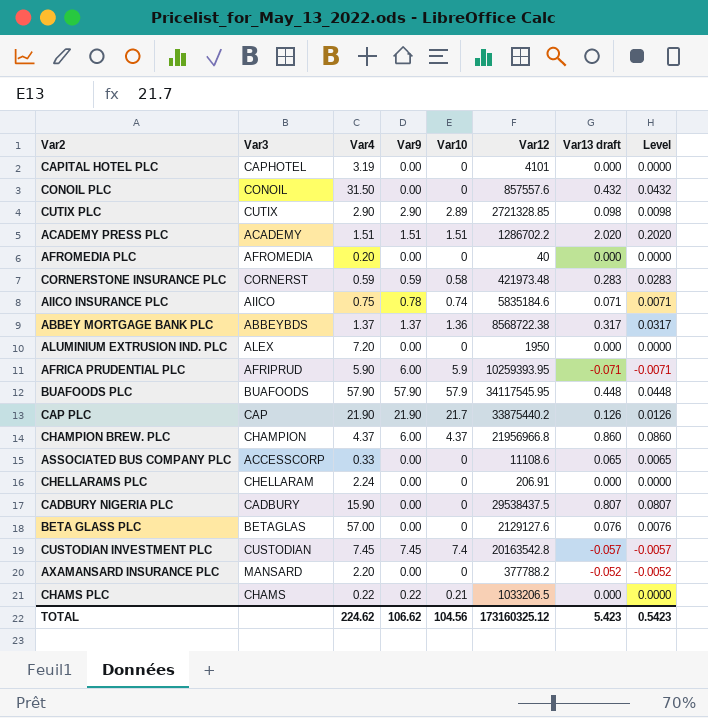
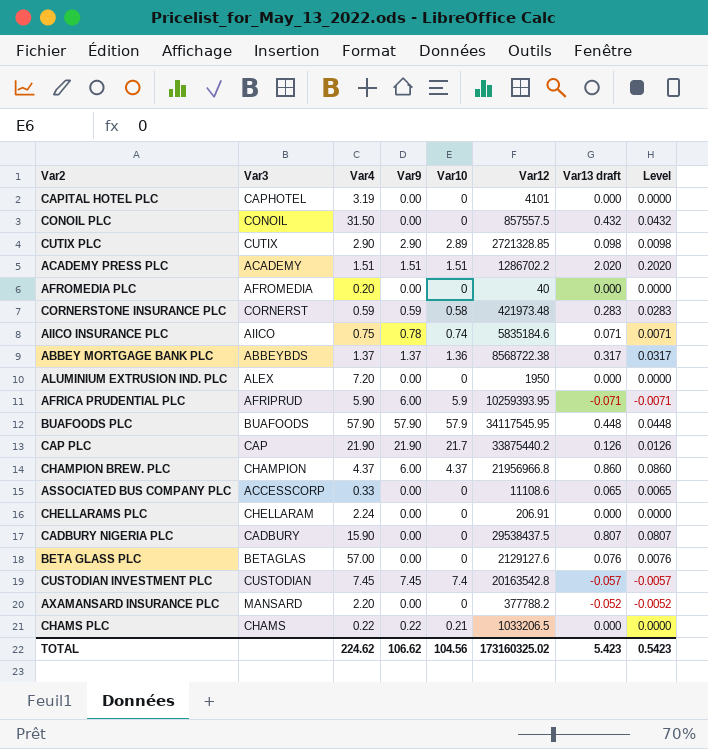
CONOIL PLC | Var12: 857557.6 -> 857557.5
TOTAL | Var12: 173160325.12 -> 173160325.02

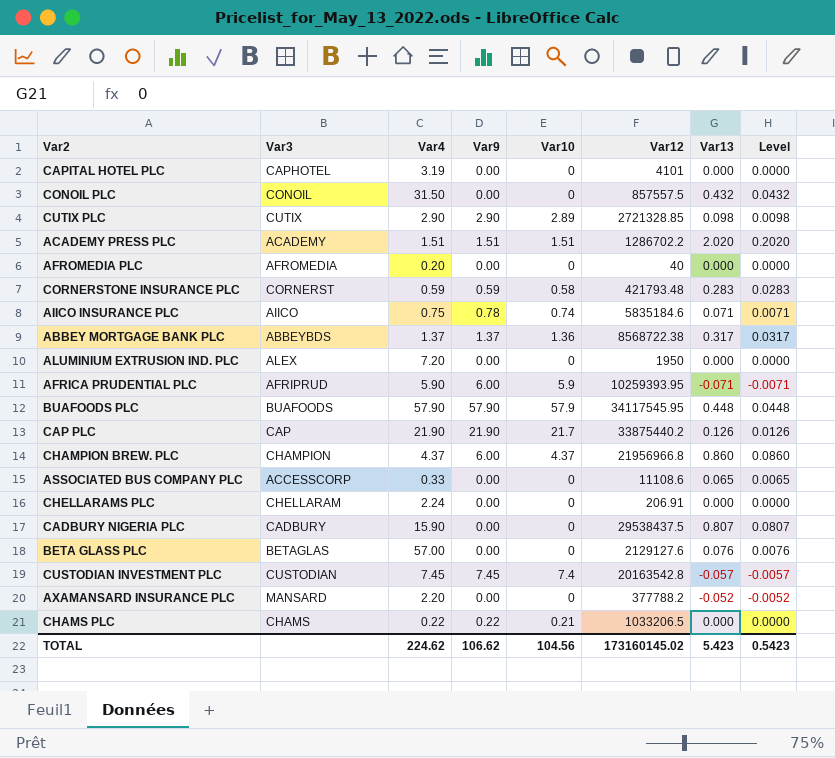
column name: Var13 draft -> Var13
CORNERSTONE INSURANCE PLC | Var12: 421973.48 -> 421793.48
TOTAL | Var12: 173160325.02 -> 173160145.02

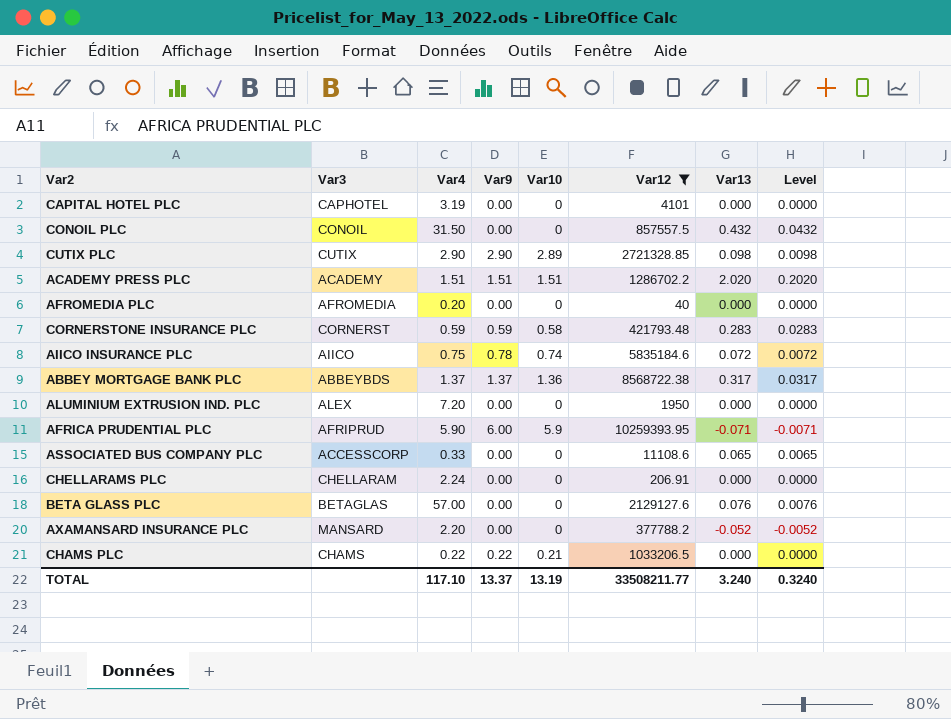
filter: none -> Var12 <= 10259393.95
AIICO INSURANCE PLC | Var13: 0.071 -> 0.072
AIICO INSURANCE PLC | Level: 0.0071 -> 0.0072
TOTAL | Var4: 224.62 -> 117.10
TOTAL | Var9: 106.62 -> 13.37
TOTAL | Var10: 104.56 -> 13.19
TOTAL | Var12: 173160145.02 -> 33508211.77
TOTAL | Var13: 5.423 -> 3.240
TOTAL | Level: 0.5423 -> 0.3240

